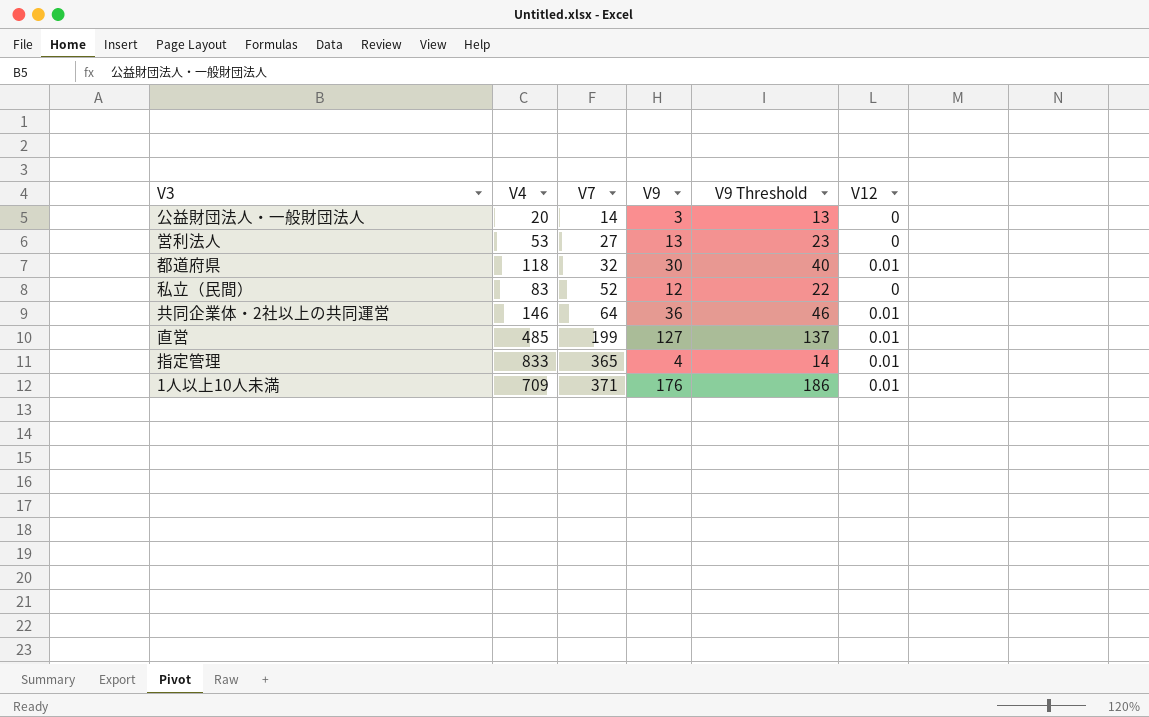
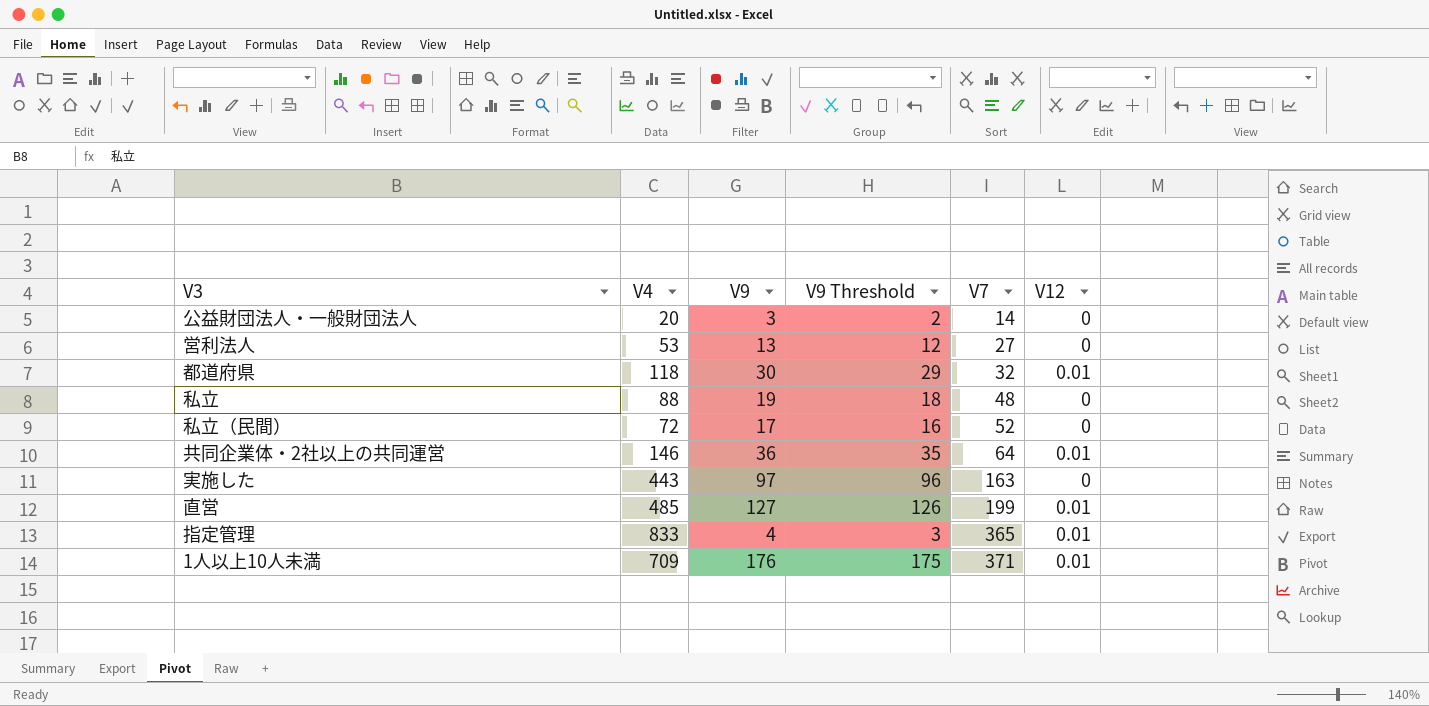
column V9 Threshold | formula: [V9] + 10 -> [V9] - 1
column V7 | position: 3 -> 5
row 私立: none -> 88 | 19 | 18 | 48 | 0
私立（民間） | V4: 83 -> 72
私立（民間） | V9: 12 -> 17
row 実施した: none -> 443 | 97 | 96 | 163 | 0

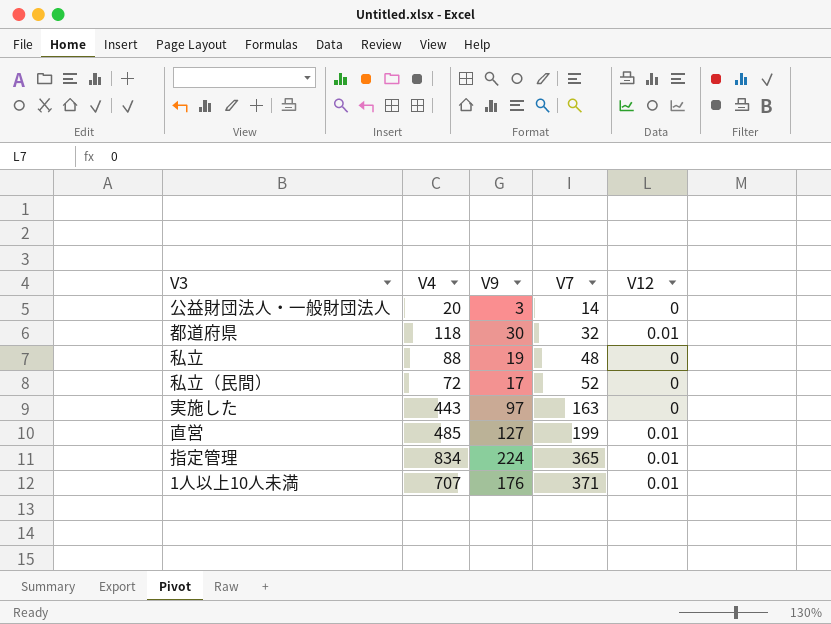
column V9 Threshold | formula: [V9] - 1 -> none
row 営利法人: 53 | 13 | 12 | 27 | 0 -> none
row 共同企業体・2社以上の共同運営: 146 | 36 | 35 | 64 | 0.01 -> none
指定管理 | V4: 833 -> 834
指定管理 | V9: 4 -> 224
1人以上10人未満 | V4: 709 -> 707

